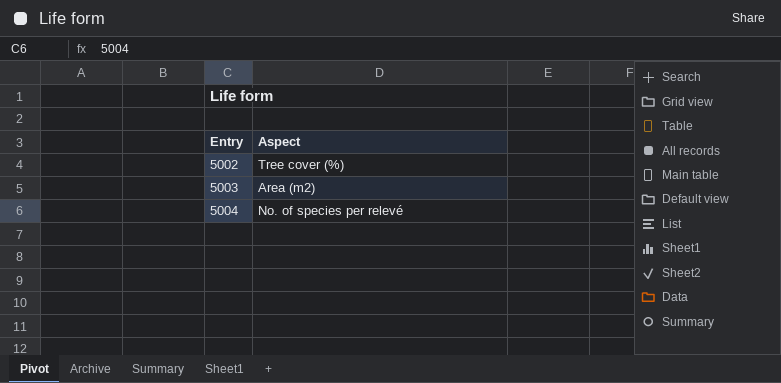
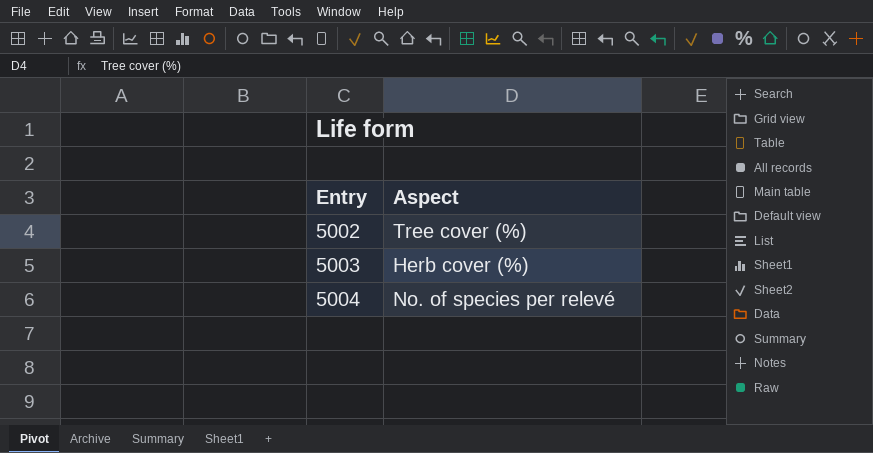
5003 | Aspect: Area (m2) -> Herb cover (%)

